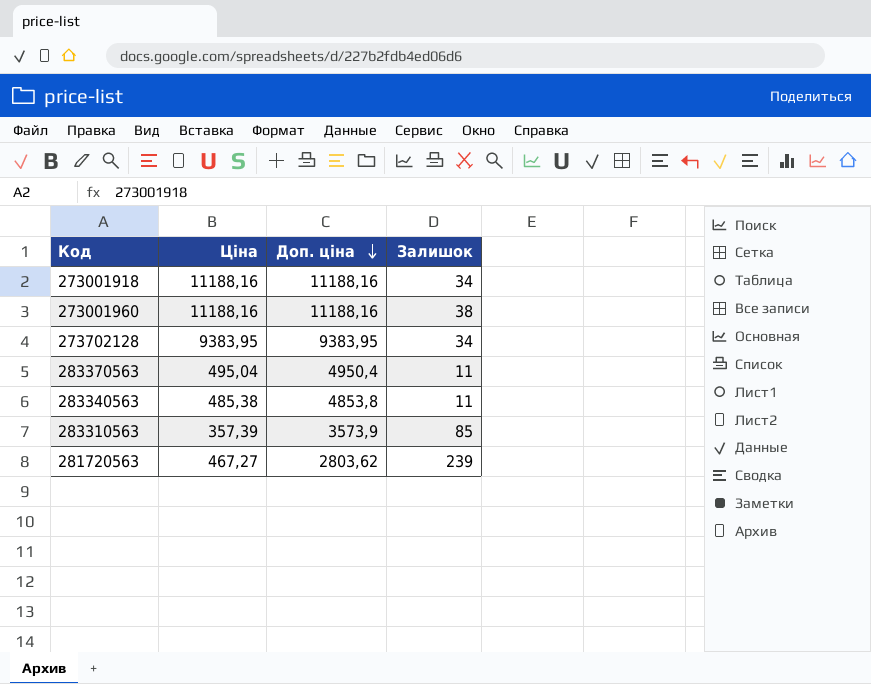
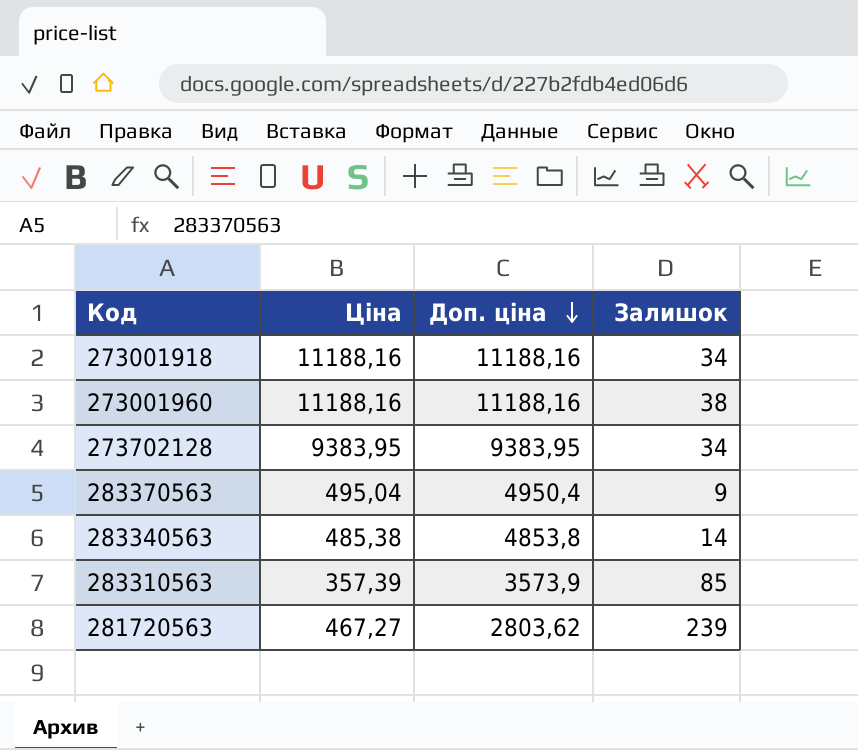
283370563 | Залишок: 11 -> 9
283340563 | Залишок: 11 -> 14

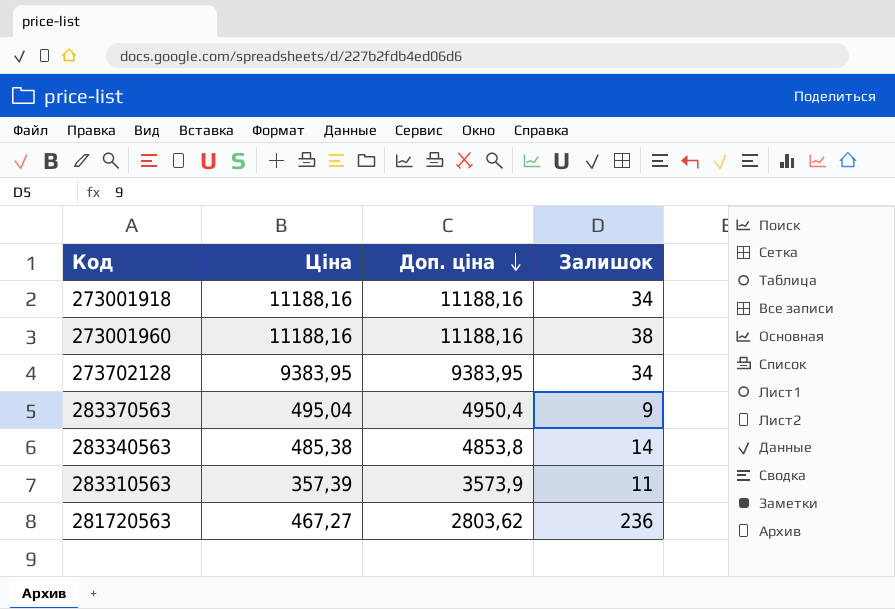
283310563 | Залишок: 85 -> 11
281720563 | Залишок: 239 -> 236

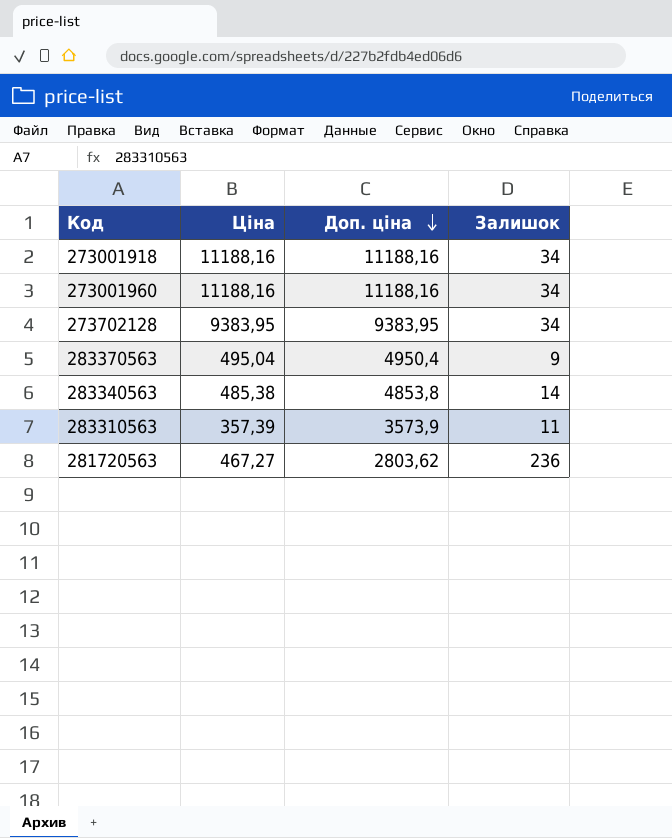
273001960 | Залишок: 38 -> 34

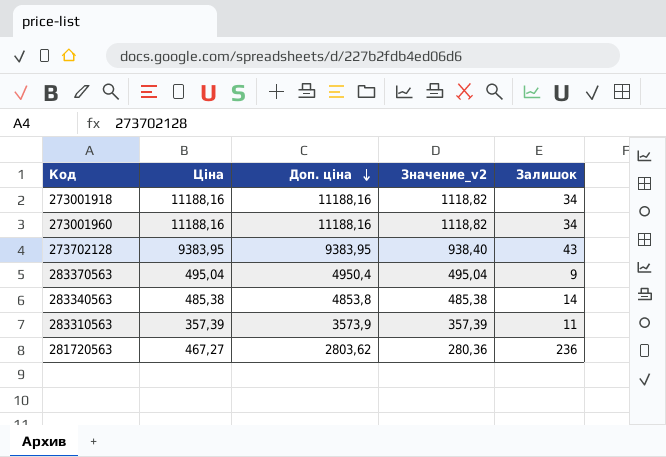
column Значение_v2 | formula: none -> [Доп. ціна] * 0,1
273702128 | Залишок: 34 -> 43

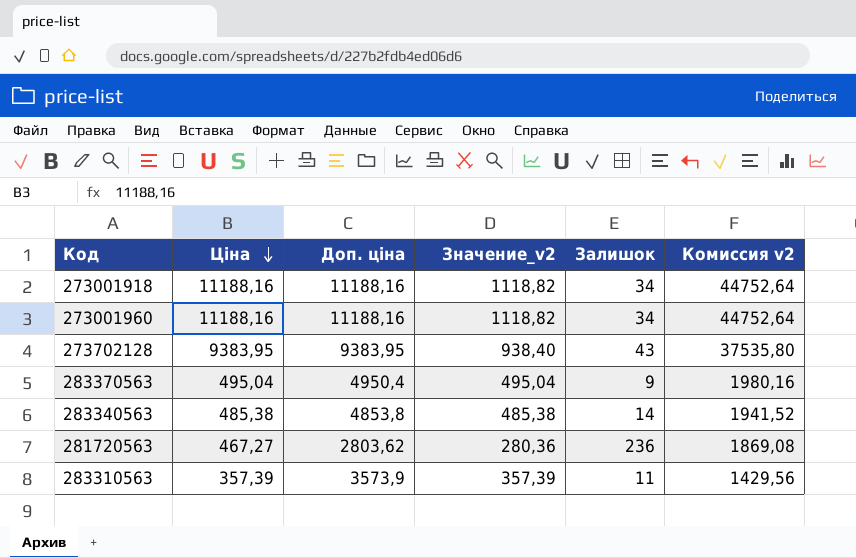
row order: Доп. ціна descending -> Ціна descending
column Комиссия v2 | formula: none -> [Ціна] * 4

